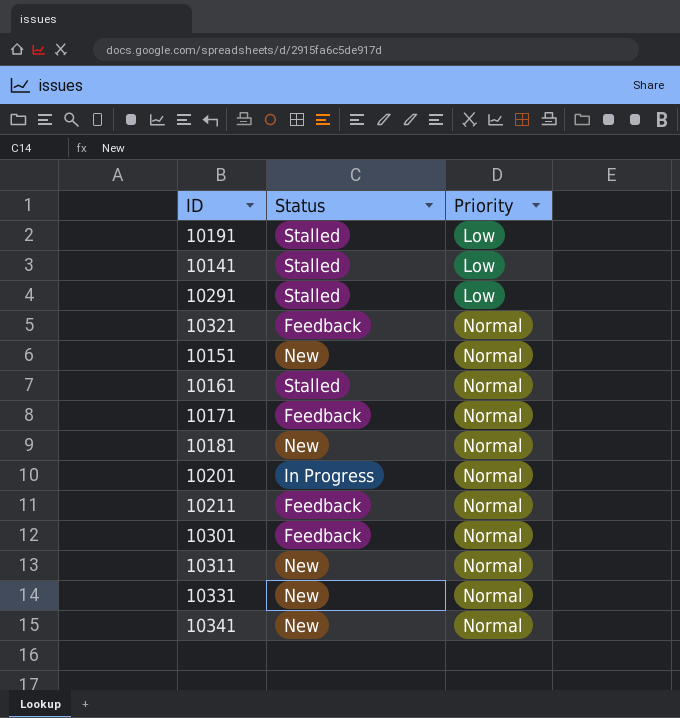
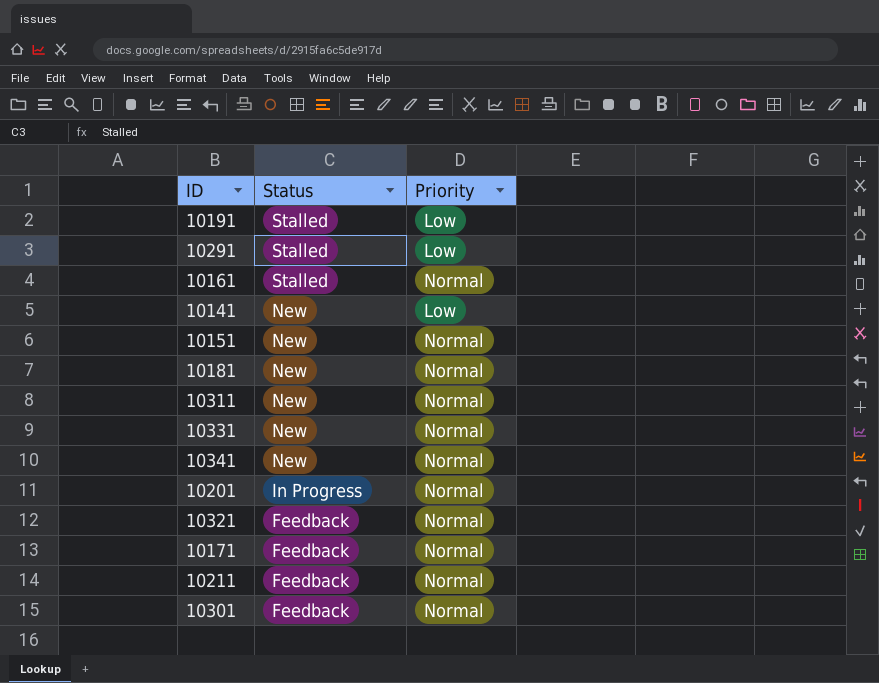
row order: Priority ascending -> Status descending
10141 | Status: Stalled -> New

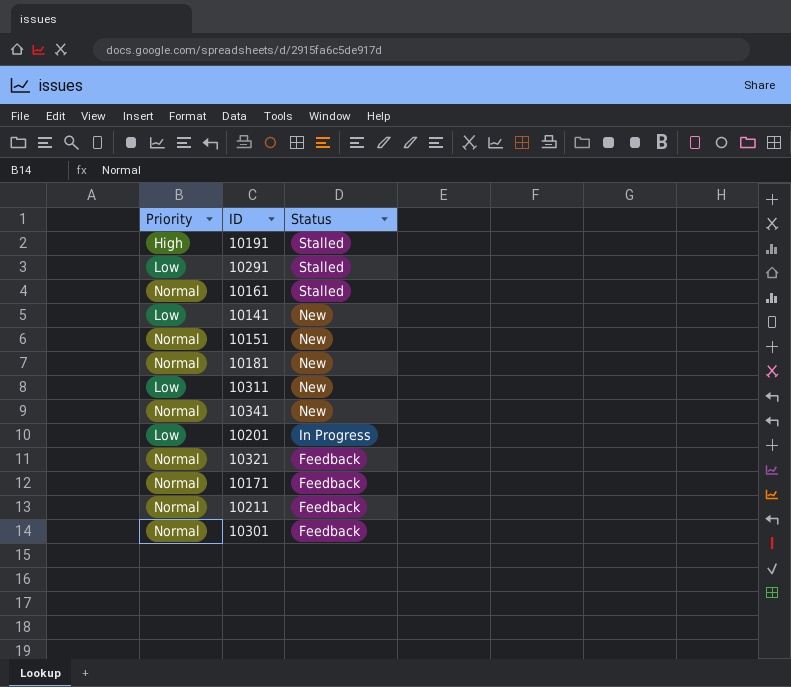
column Priority | position: 3 -> 1
row 10331: New | Normal -> none
10191 | Priority: Low -> High
10311 | Priority: Normal -> Low
10201 | Priority: Normal -> Low

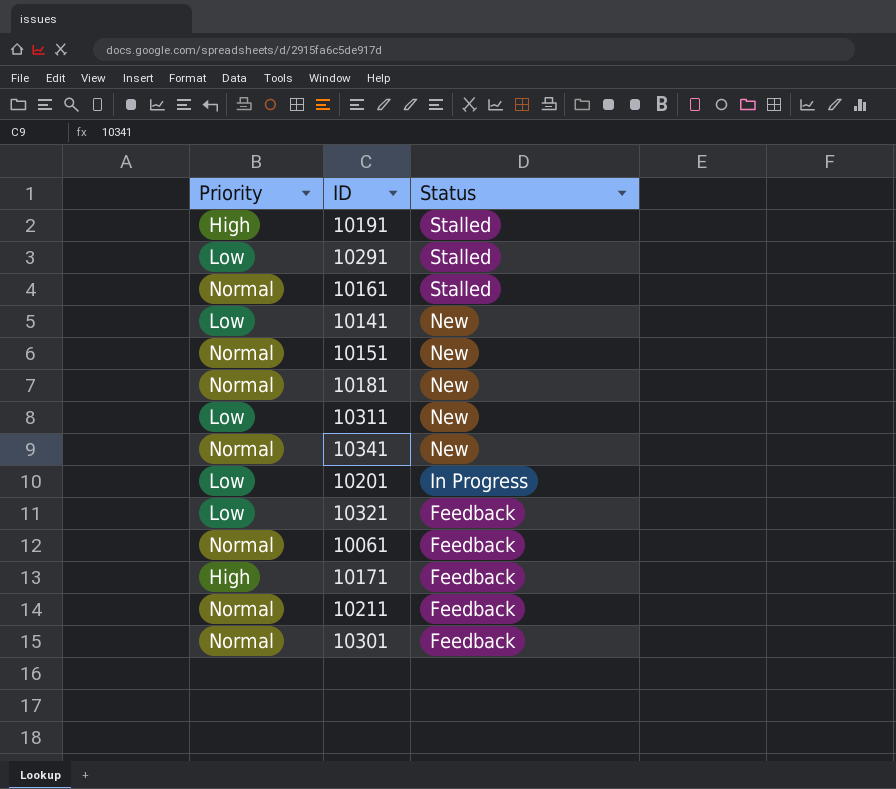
10321 | Priority: Normal -> Low
row 10061: none -> Normal | Feedback
10171 | Priority: Normal -> High

